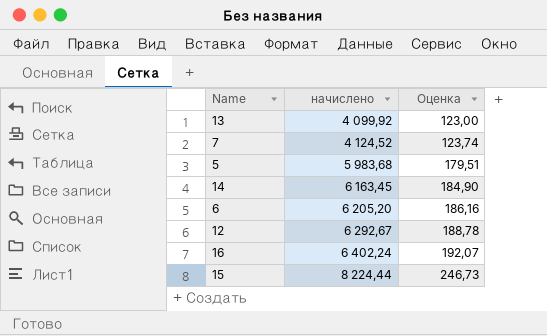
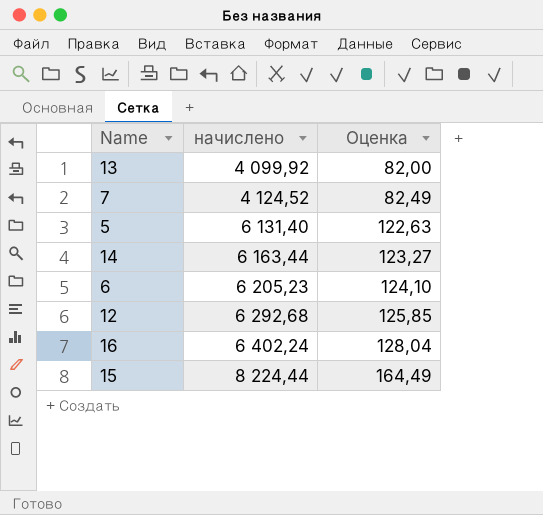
column Оценка | formula: [начислено] * 0,03 -> [начислено] * 0,02
5 | начислено: 5 983,68 -> 6 131,40
14 | начислено: 6 163,45 -> 6 163,44
6 | начислено: 6 205,20 -> 6 205,23
12 | начислено: 6 292,67 -> 6 292,68

